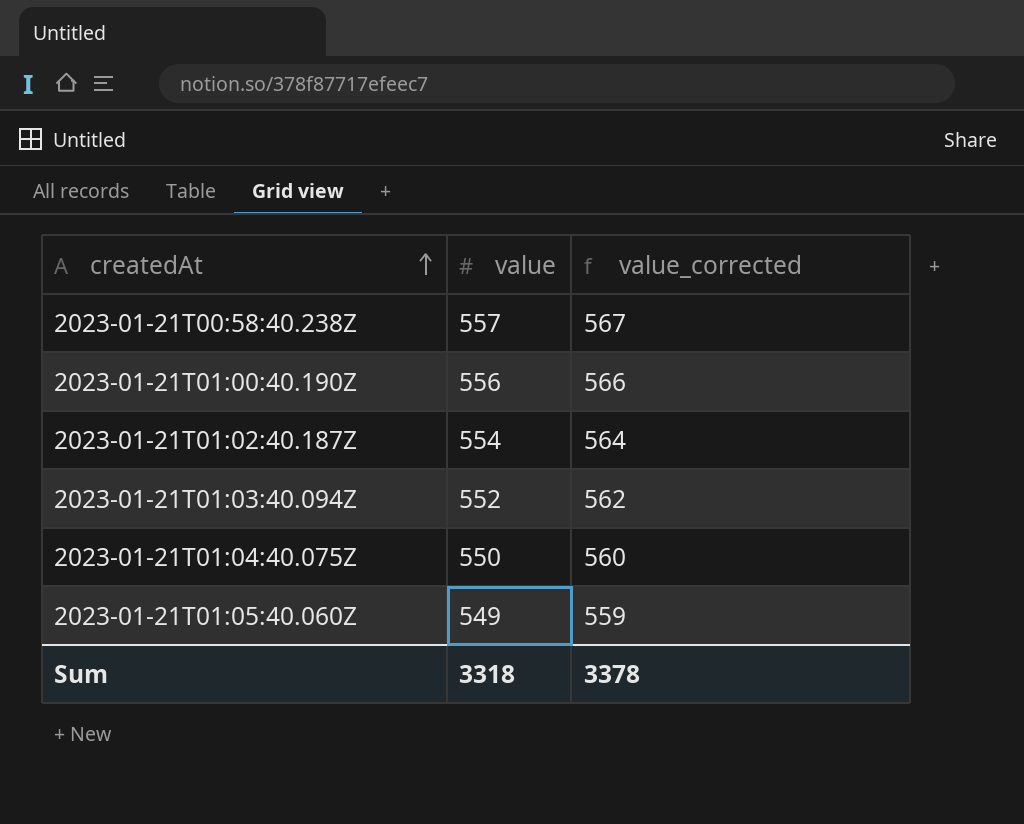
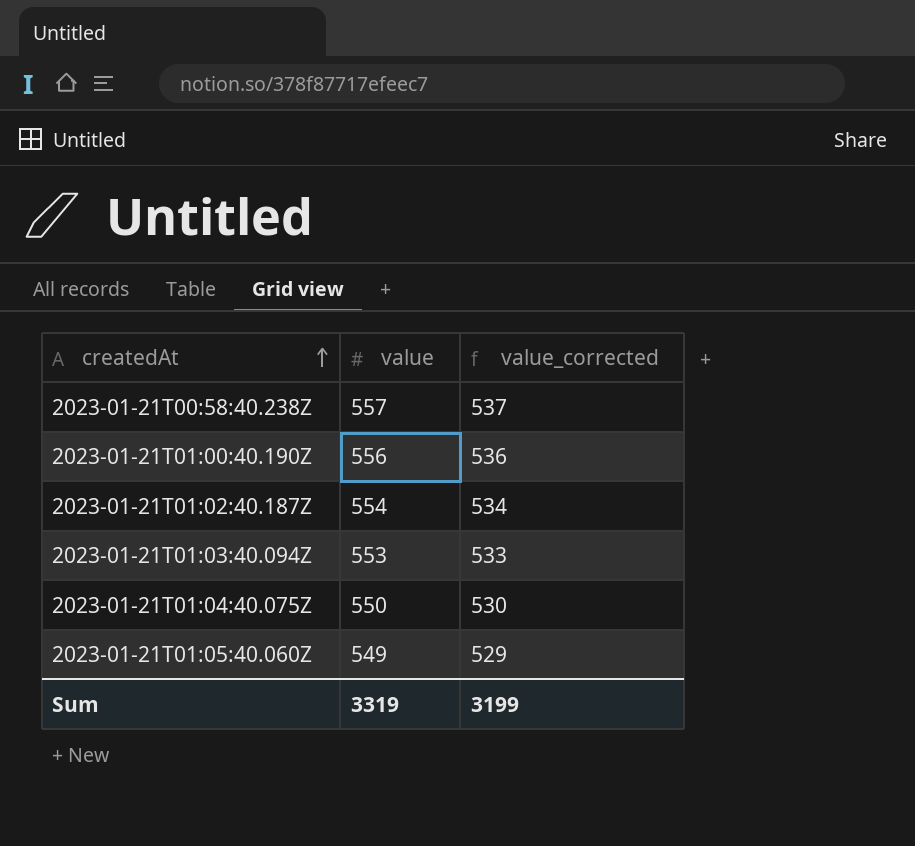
column value_corrected | formula: [value] + 10 -> [value] - 20
2023-01-21T01:03:40.094Z | value: 552 -> 553
Sum | value: 3318 -> 3319
Sum | value_corrected: 3378 -> 3199

